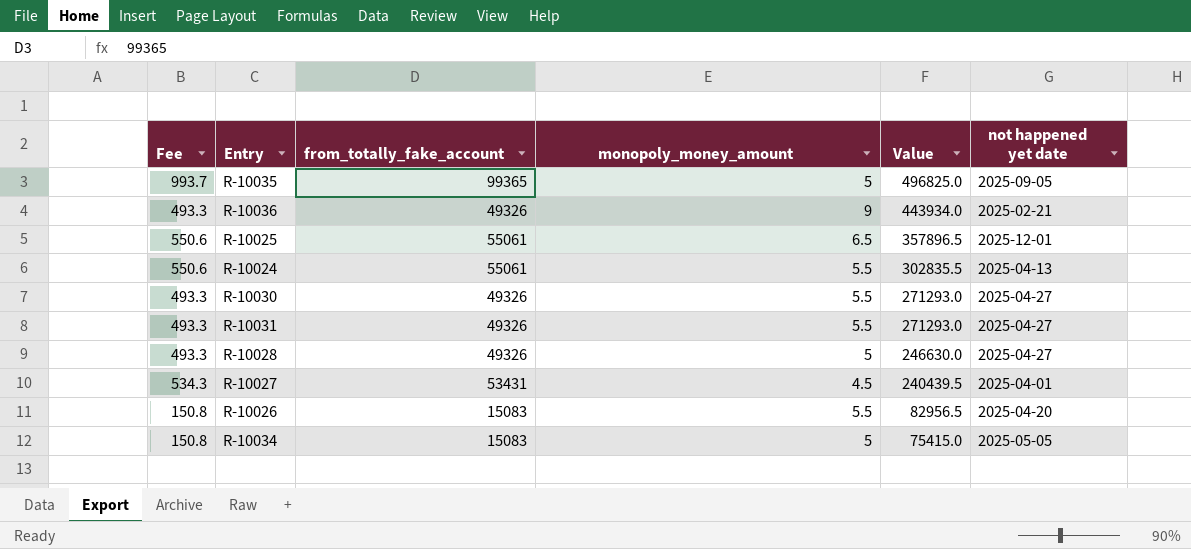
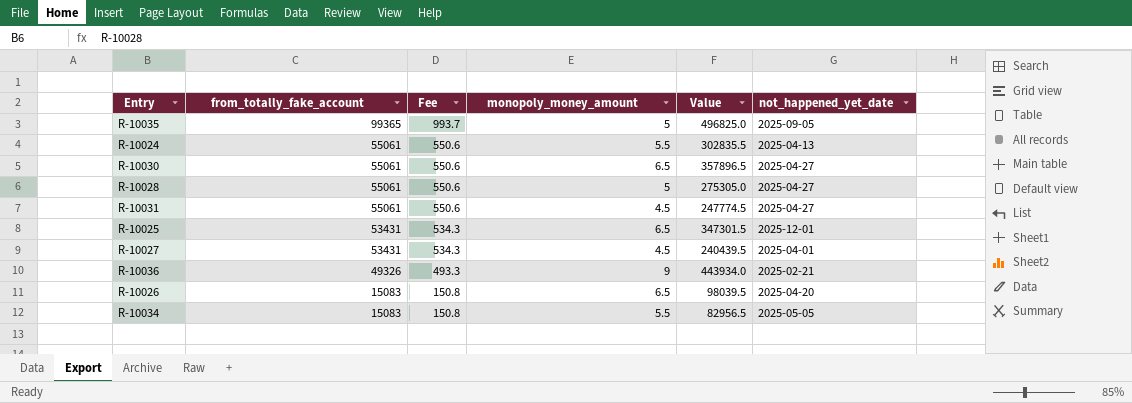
row order: Value descending -> from_totally_fake_account descending
column Fee | position: 1 -> 3
column name: not happened yet date -> not_happened_yet_date
R-10030 | from_totally_fake_account: 49326 -> 55061
R-10030 | Fee: 493.3 -> 550.6
R-10030 | monopoly_money_amount: 5.5 -> 6.5
R-10030 | Value: 271293.0 -> 357896.5
R-10028 | from_totally_fake_account: 49326 -> 55061
R-10028 | Fee: 493.3 -> 550.6
R-10028 | Value: 246630.0 -> 275305.0
R-10031 | from_totally_fake_account: 49326 -> 55061
R-10031 | Fee: 493.3 -> 550.6
R-10031 | monopoly_money_amount: 5.5 -> 4.5
R-10031 | Value: 271293.0 -> 247774.5
R-10025 | from_totally_fake_account: 55061 -> 53431
R-10025 | Fee: 550.6 -> 534.3
R-10025 | Value: 357896.5 -> 347301.5
R-10026 | monopoly_money_amount: 5.5 -> 6.5
R-10026 | Value: 82956.5 -> 98039.5
R-10034 | monopoly_money_amount: 5 -> 5.5
R-10034 | Value: 75415.0 -> 82956.5

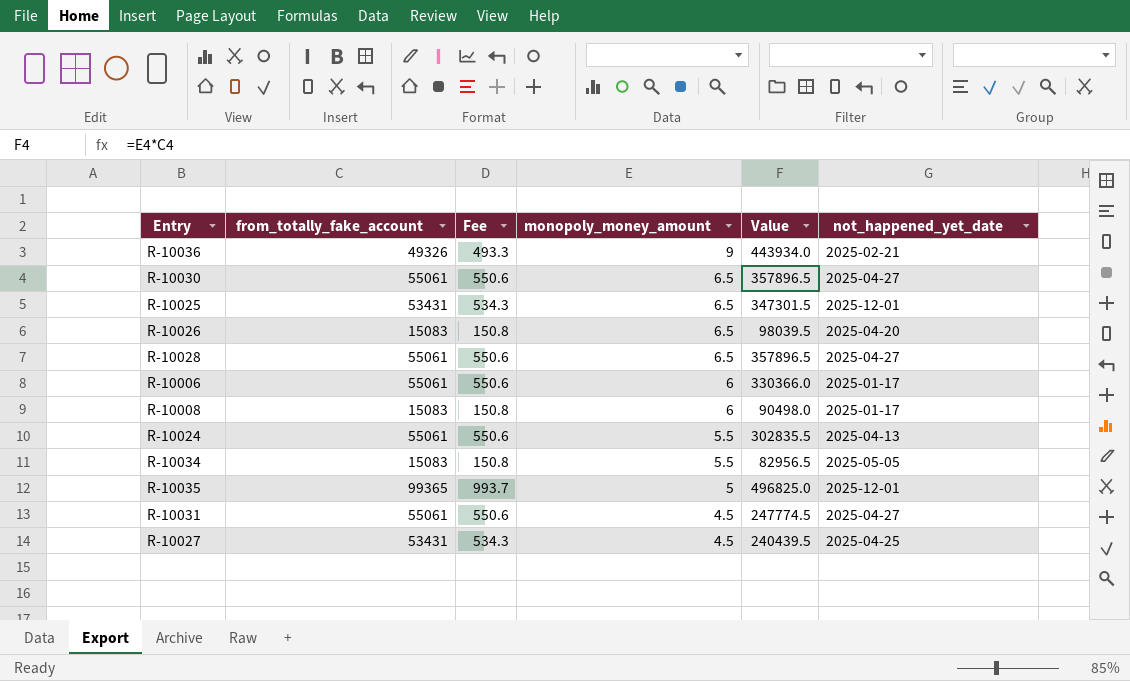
row order: from_totally_fake_account descending -> monopoly_money_amount descending
R-10028 | monopoly_money_amount: 5 -> 6.5
R-10028 | Value: 275305.0 -> 357896.5
row R-10006: none -> 55061 | 550.6 | 6 | 330366.0 | 2025-01-17
row R-10008: none -> 15083 | 150.8 | 6 | 90498.0 | 2025-01-17
R-10035 | not_happened_yet_date: 2025-09-05 -> 2025-12-01
R-10027 | not_happened_yet_date: 2025-04-01 -> 2025-04-25

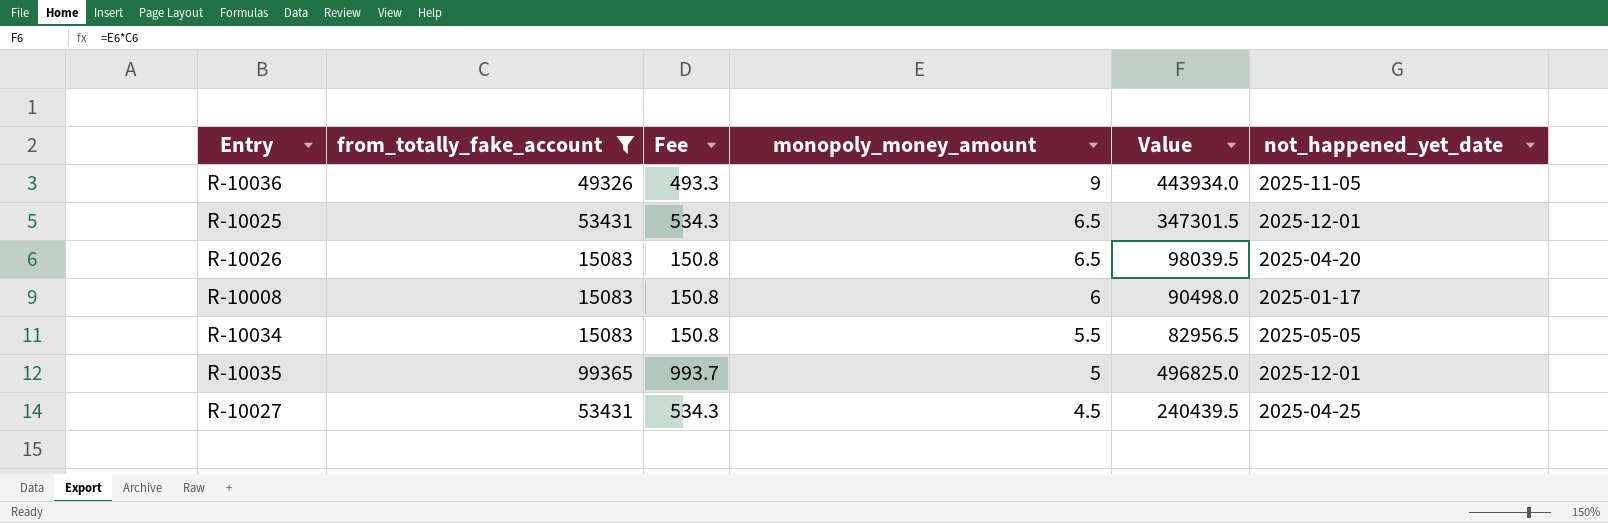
filter: none -> from_totally_fake_account != 55061
R-10036 | not_happened_yet_date: 2025-02-21 -> 2025-11-05

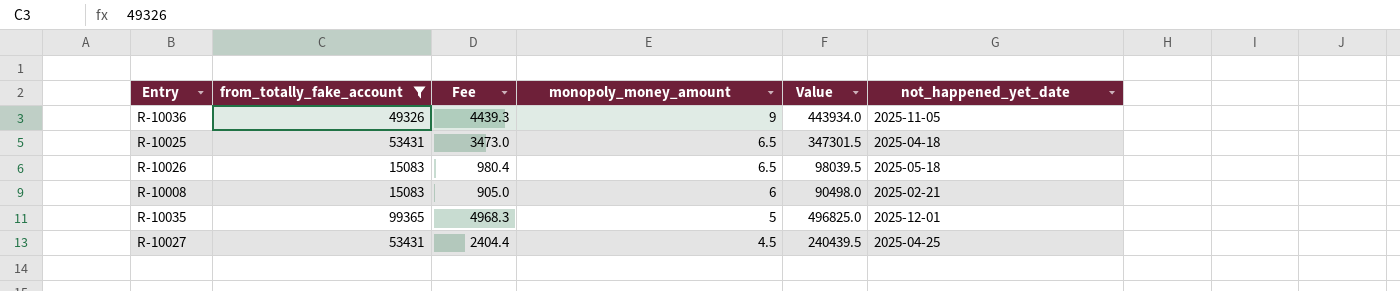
column Fee | formula: [from_totally_fake_account] * 0.01 -> [Value] * 0.01
row R-10034: 15083 | 150.8 | 5.5 | 82956.5 | 2025-05-05 -> none
R-10025 | not_happened_yet_date: 2025-12-01 -> 2025-04-18
R-10026 | not_happened_yet_date: 2025-04-20 -> 2025-05-18
R-10008 | not_happened_yet_date: 2025-01-17 -> 2025-02-21

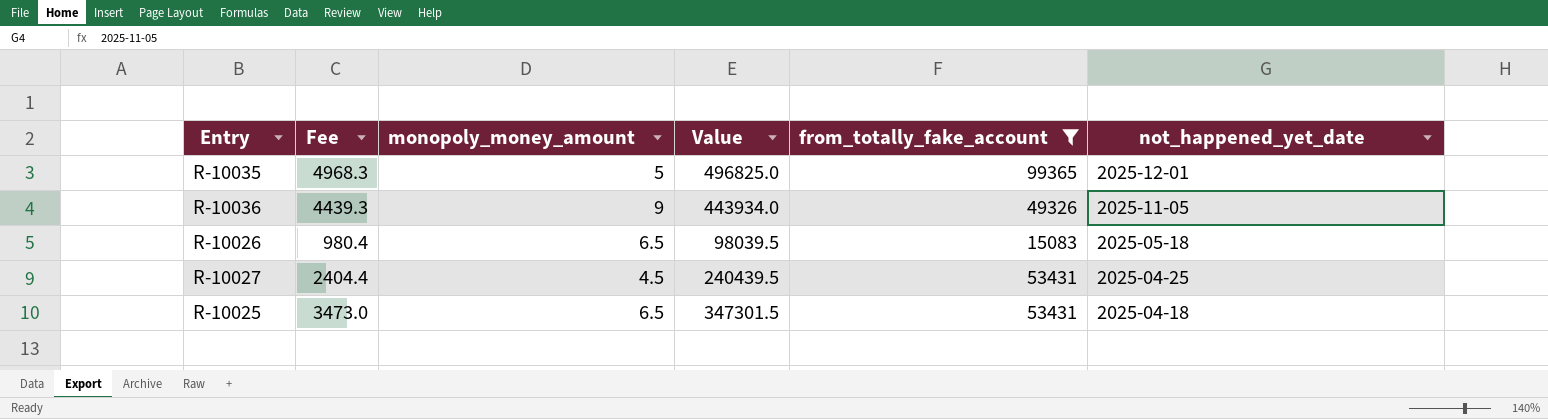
row order: monopoly_money_amount descending -> not_happened_yet_date descending
column from_totally_fake_account | position: 2 -> 5
row R-10008: 15083 | 905.0 | 6 | 90498.0 | 2025-02-21 -> none

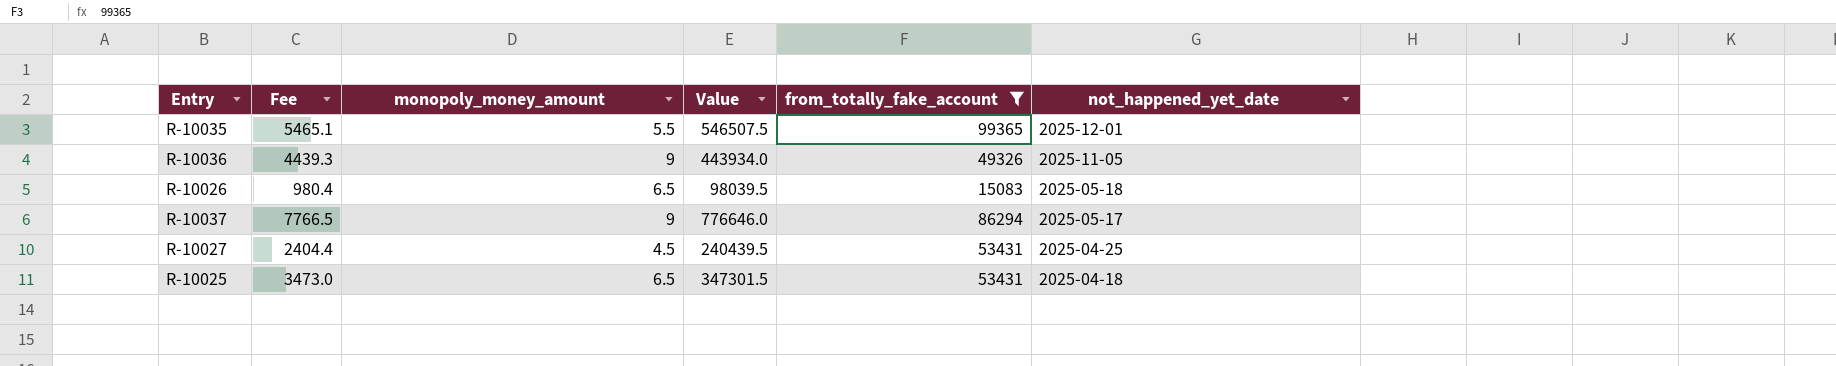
R-10035 | Fee: 4968.3 -> 5465.1
R-10035 | monopoly_money_amount: 5 -> 5.5
R-10035 | Value: 496825.0 -> 546507.5
row R-10037: none -> 7766.5 | 9 | 776646.0 | 86294 | 2025-05-17

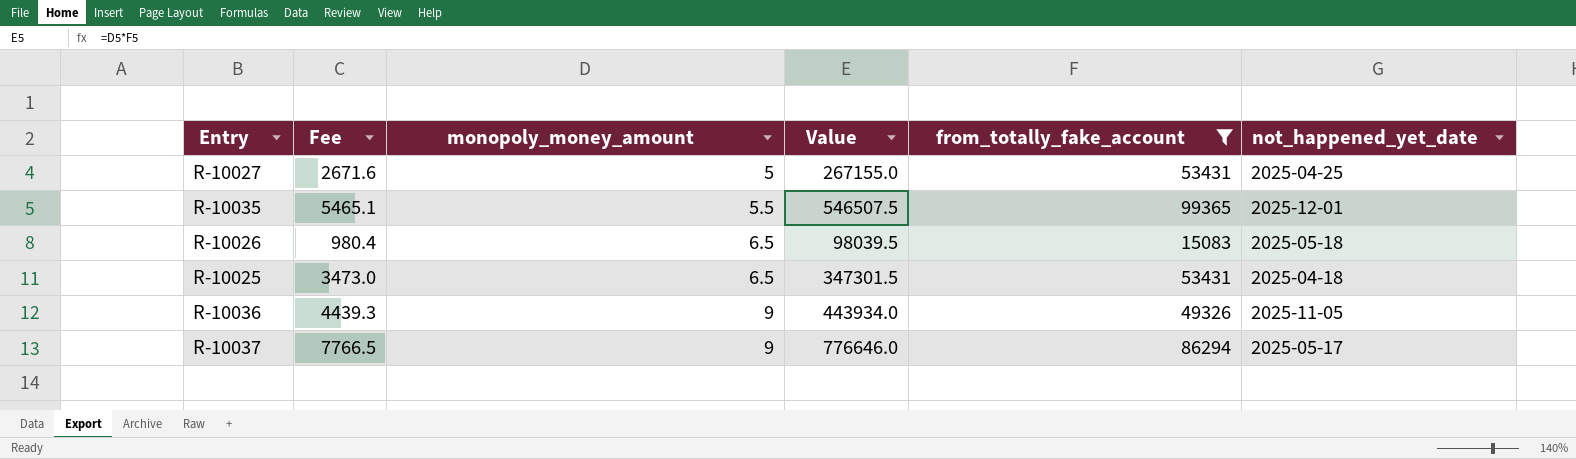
row order: not_happened_yet_date descending -> monopoly_money_amount ascending
R-10027 | Fee: 2404.4 -> 2671.6
R-10027 | monopoly_money_amount: 4.5 -> 5
R-10027 | Value: 240439.5 -> 267155.0

